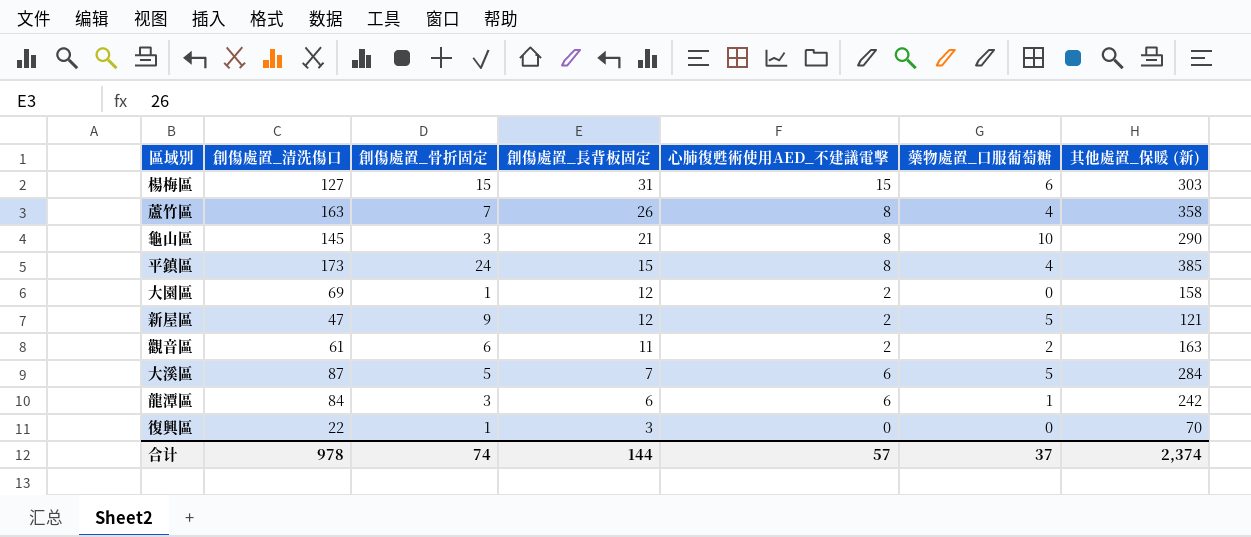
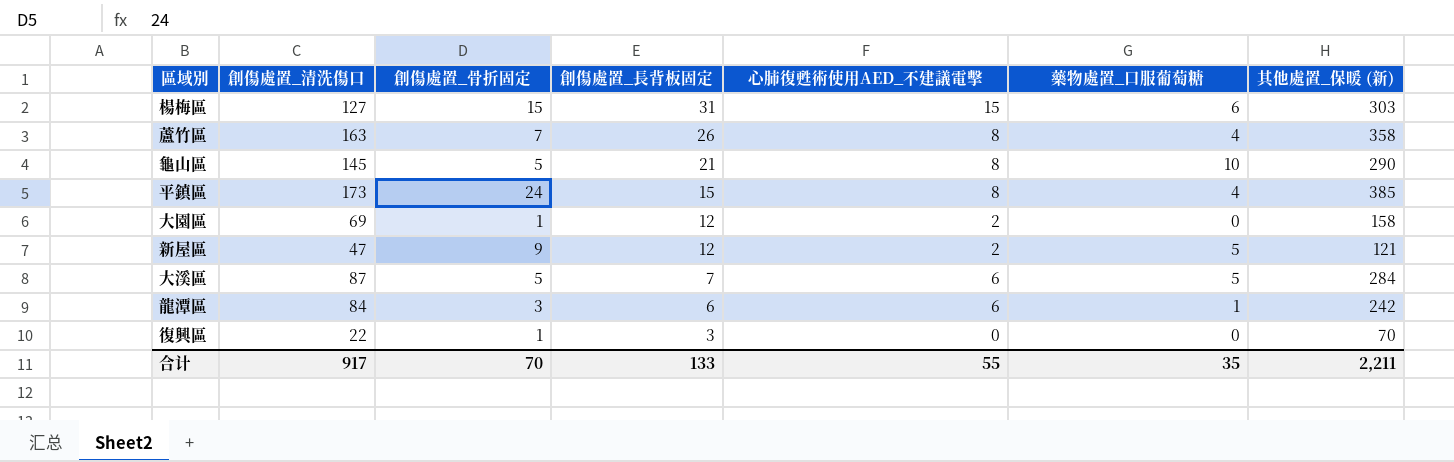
row 觀音區: 61 | 6 | 11 | 2 | 2 | 163 -> none
龜山區 | 創傷處置_骨折固定: 3 -> 5
合计 | 創傷處置_清洗傷口: 978 -> 917
合计 | 創傷處置_骨折固定: 74 -> 70
合计 | 創傷處置_長背板固定: 144 -> 133
合计 | 心肺復甦術使用AED_不建議電擊: 57 -> 55
合计 | 藥物處置_口服葡萄糖: 37 -> 35
合计 | 其他處置_保暖 (新): 2,374 -> 2,211

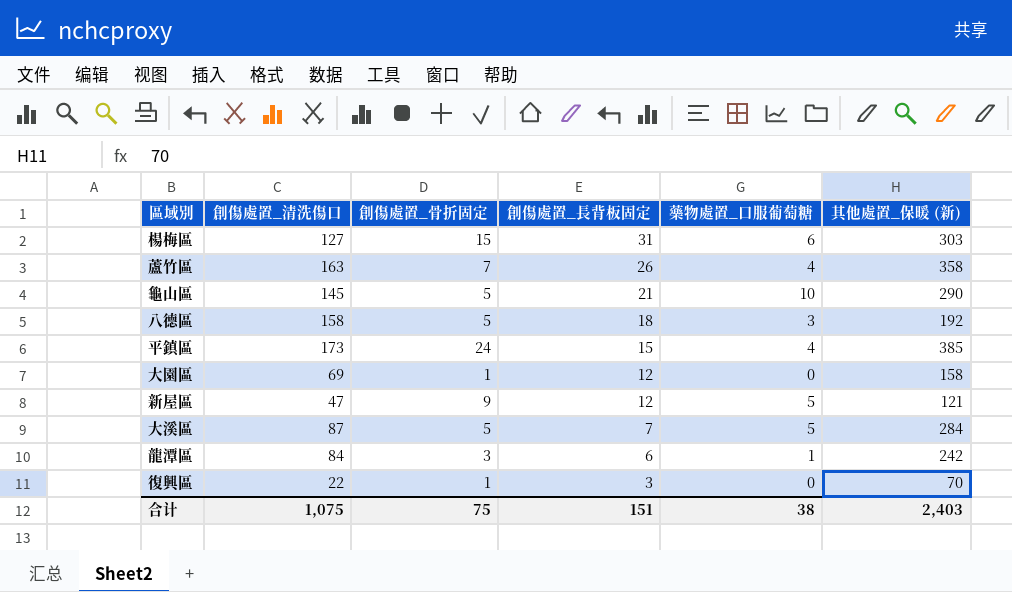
column 心肺復甦術使用AED_不建議電擊 | position: 5 -> none
row 八德區: none -> 158 | 5 | 18 | 3 | 192
合计 | 創傷處置_清洗傷口: 917 -> 1,075
合计 | 創傷處置_骨折固定: 70 -> 75
合计 | 創傷處置_長背板固定: 133 -> 151
合计 | 藥物處置_口服葡萄糖: 35 -> 38
合计 | 其他處置_保暖 (新): 2,211 -> 2,403

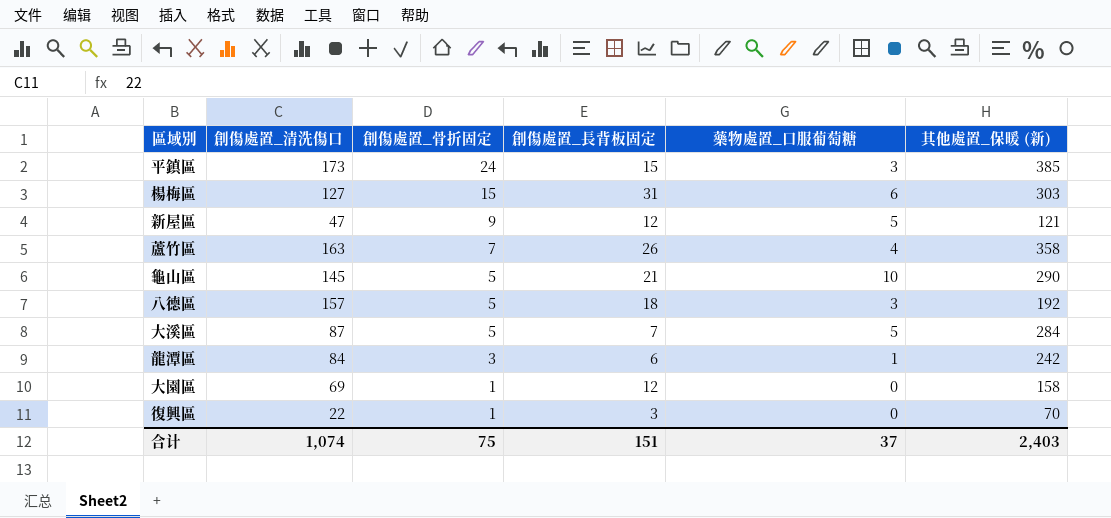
row order: 創傷處置_長背板固定 descending -> 創傷處置_骨折固定 descending
平鎮區 | 藥物處置_口服葡萄糖: 4 -> 3
八德區 | 創傷處置_清洗傷口: 158 -> 157
合计 | 創傷處置_清洗傷口: 1,075 -> 1,074
合计 | 藥物處置_口服葡萄糖: 38 -> 37

